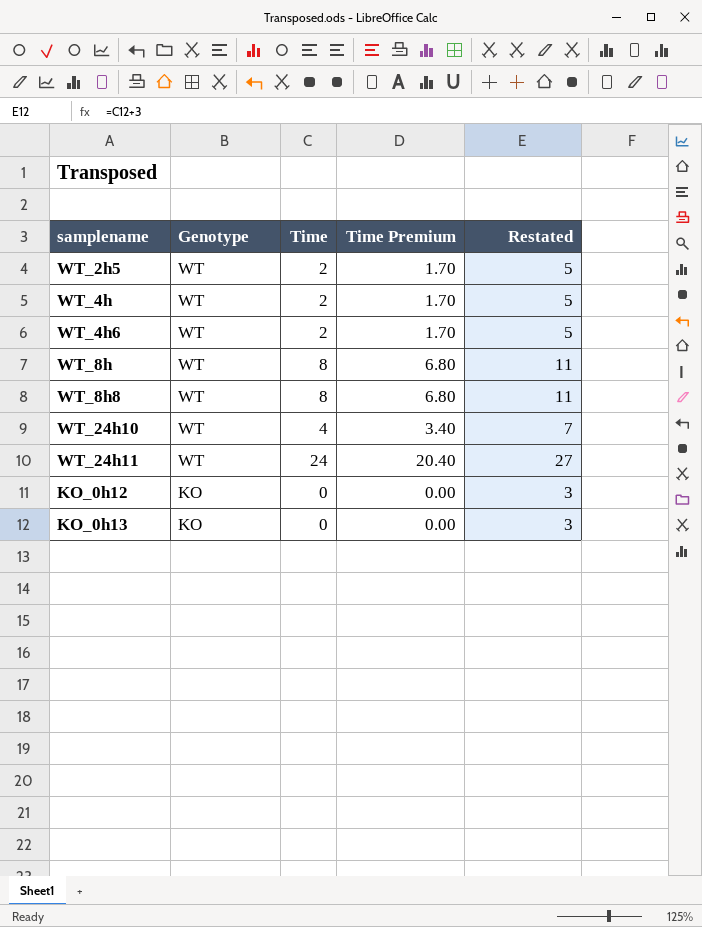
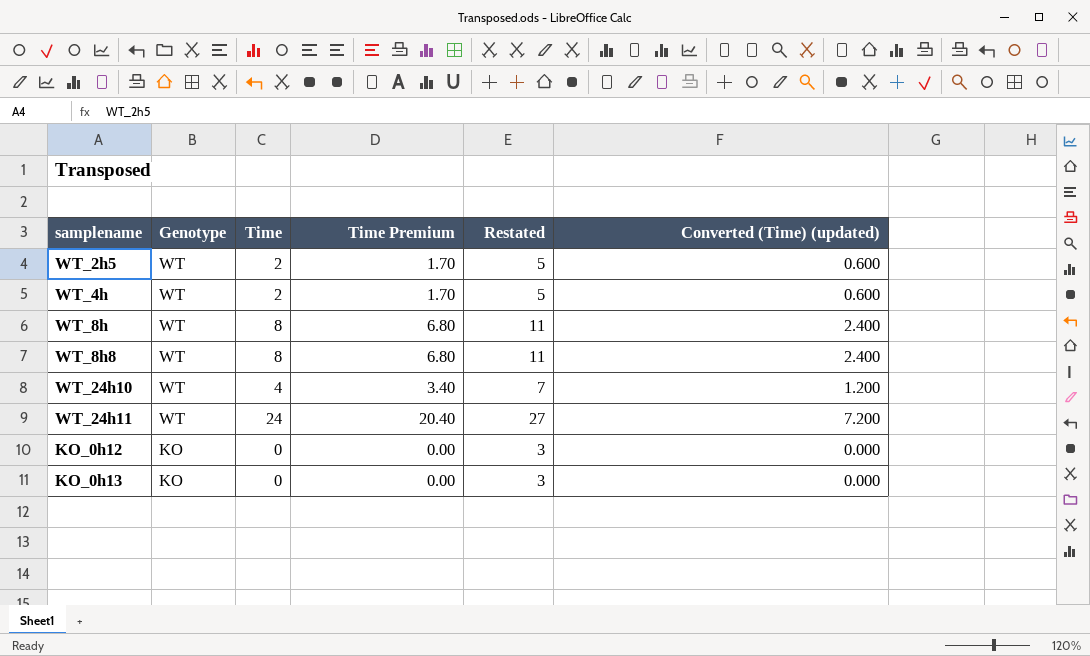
column Converted (Time) (updated) | formula: none -> [Time] * 0.3
row WT_4h6: WT | 2 | 1.70 | 5 -> none

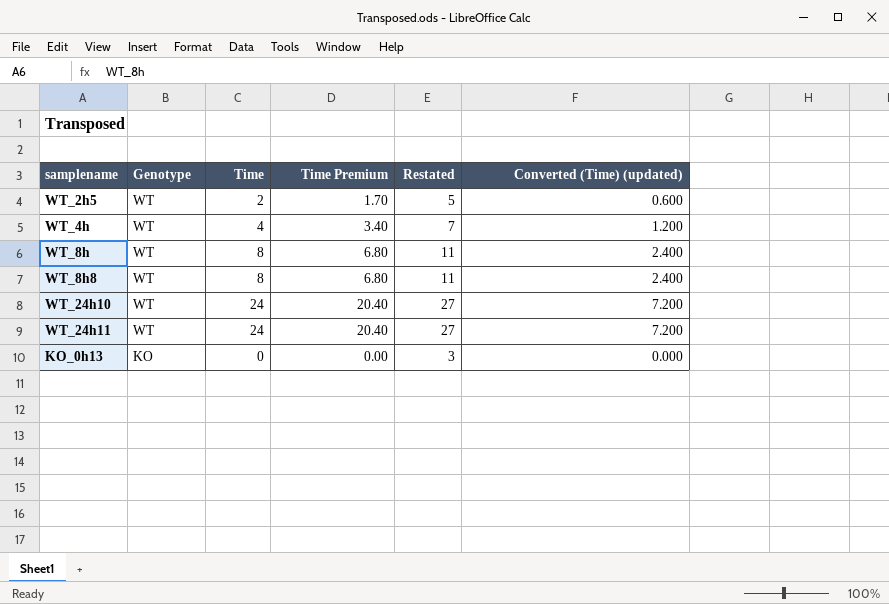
row KO_0h12: KO | 0 | 0.00 | 3 | 0.000 -> none
WT_4h | Time: 2 -> 4
WT_4h | Time Premium: 1.70 -> 3.40
WT_4h | Restated: 5 -> 7
WT_4h | Converted (Time) (updated): 0.600 -> 1.200
WT_24h10 | Time: 4 -> 24
WT_24h10 | Time Premium: 3.40 -> 20.40
WT_24h10 | Restated: 7 -> 27
WT_24h10 | Converted (Time) (updated): 1.200 -> 7.200

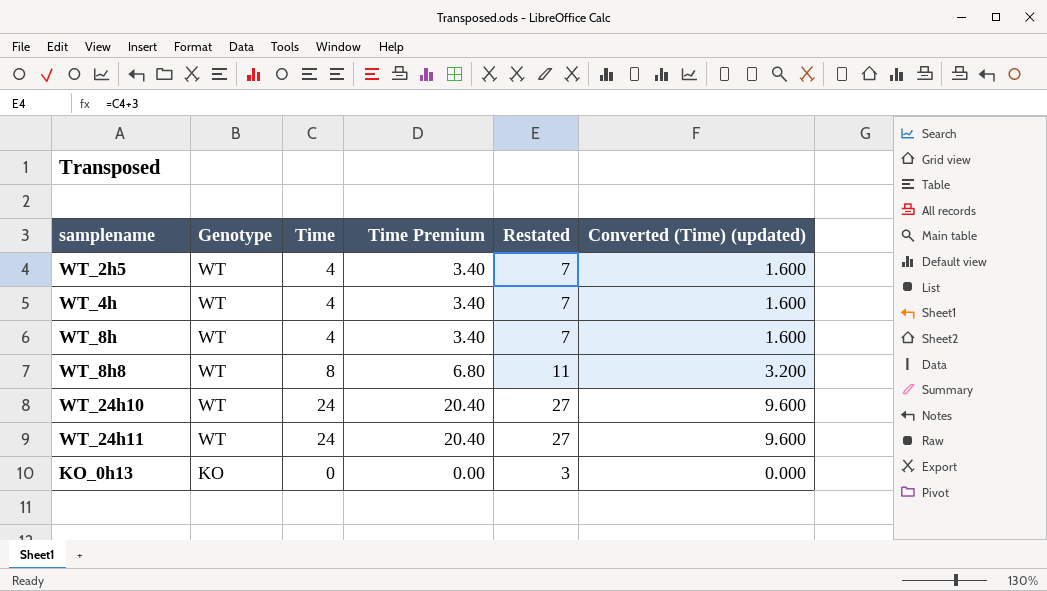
column Converted (Time) (updated) | formula: [Time] * 0.3 -> [Time] * 0.4
WT_2h5 | Time: 2 -> 4
WT_2h5 | Time Premium: 1.70 -> 3.40
WT_2h5 | Restated: 5 -> 7
WT_8h | Time: 8 -> 4
WT_8h | Time Premium: 6.80 -> 3.40
WT_8h | Restated: 11 -> 7

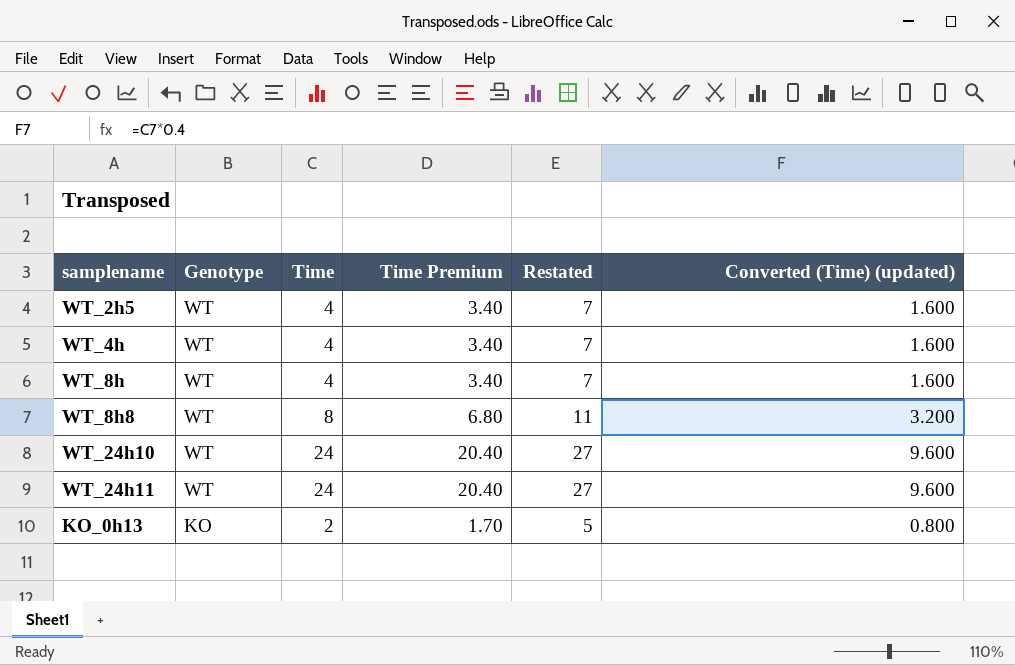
KO_0h13 | Time: 0 -> 2
KO_0h13 | Time Premium: 0.00 -> 1.70
KO_0h13 | Restated: 3 -> 5
KO_0h13 | Converted (Time) (updated): 0.000 -> 0.800

